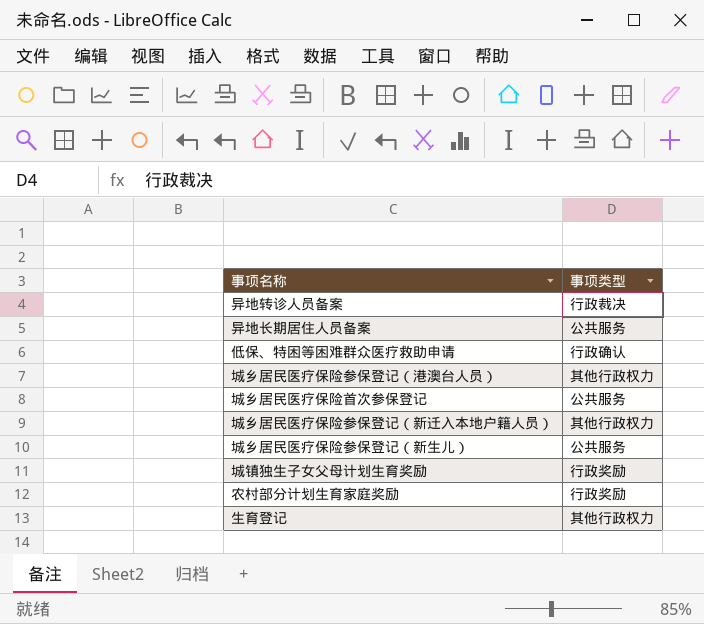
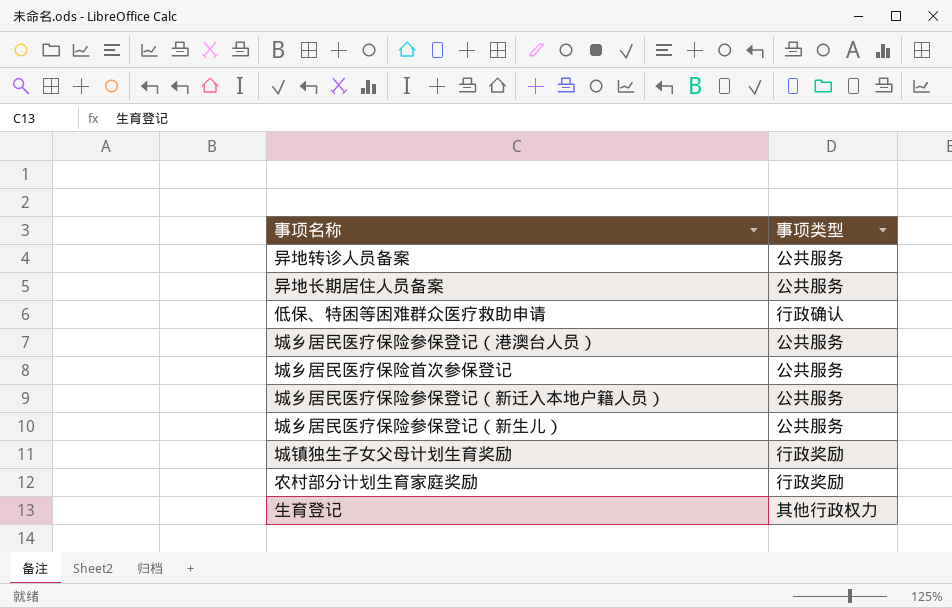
异地转诊人员备案 | 事项类型: 行政裁决 -> 公共服务
城乡居民医疗保险参保登记（港澳台人员） | 事项类型: 其他行政权力 -> 公共服务
城乡居民医疗保险参保登记（新迁入本地户籍人员） | 事项类型: 其他行政权力 -> 公共服务

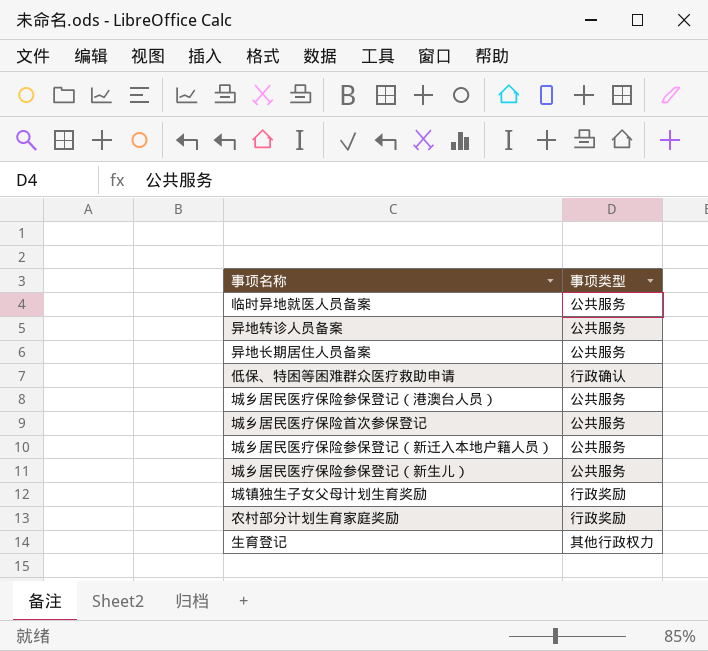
row 临时异地就医人员备案: none -> 公共服务

